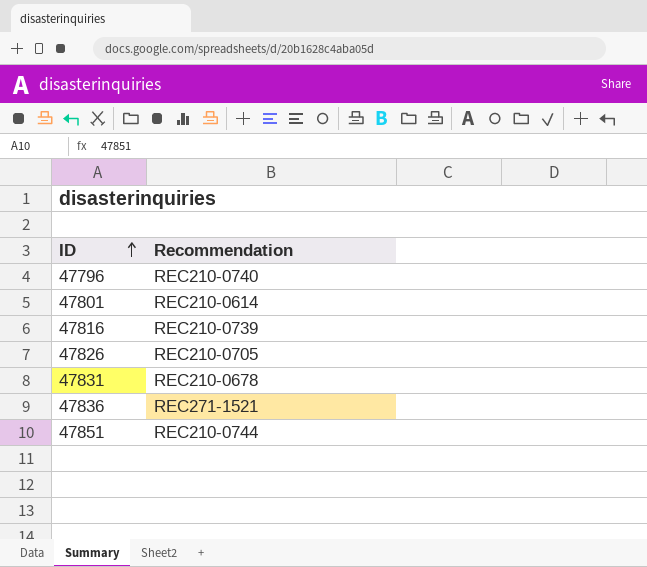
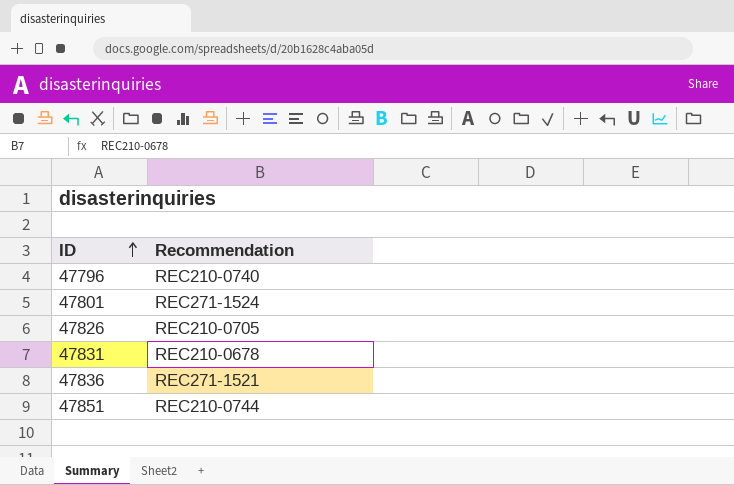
row 47816: REC210-0739 -> none
47801 | Recommendation: REC210-0614 -> REC271-1524

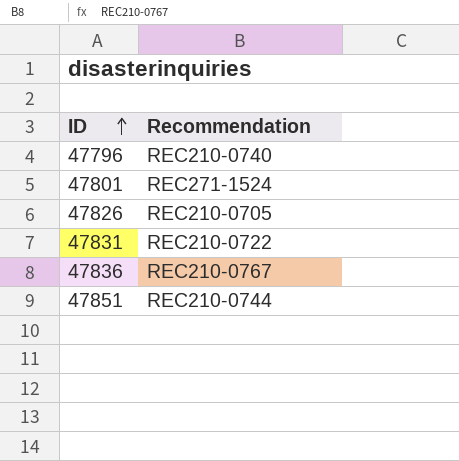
47831 | Recommendation: REC210-0678 -> REC210-0722
47836 | Recommendation: REC271-1521 -> REC210-0767

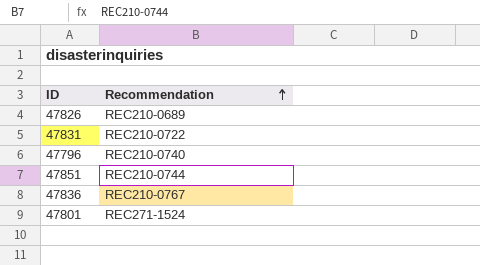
row order: ID ascending -> Recommendation ascending
47826 | Recommendation: REC210-0705 -> REC210-0689

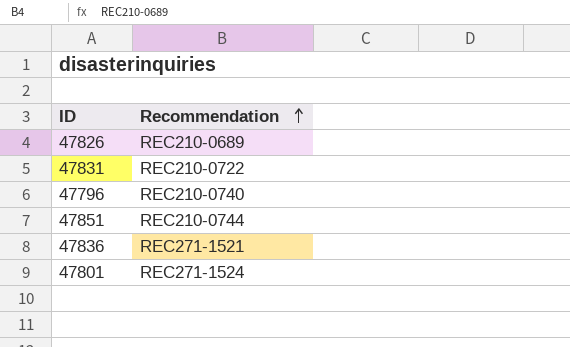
47836 | Recommendation: REC210-0767 -> REC271-1521

